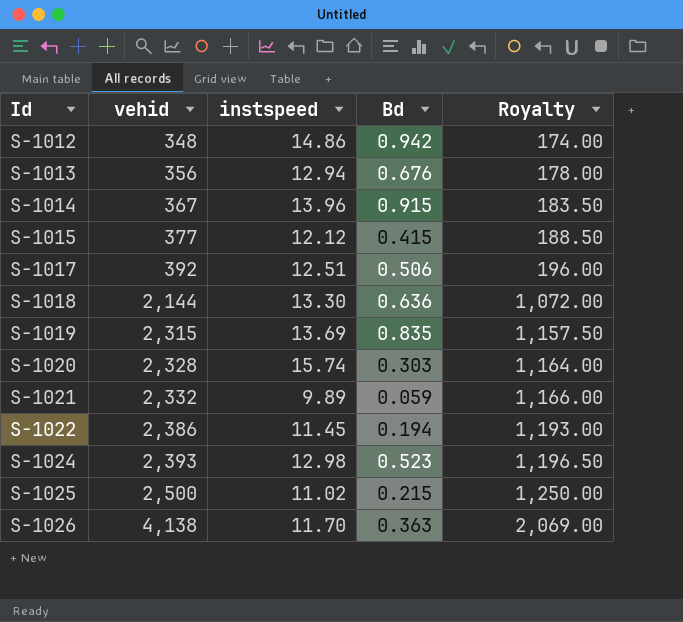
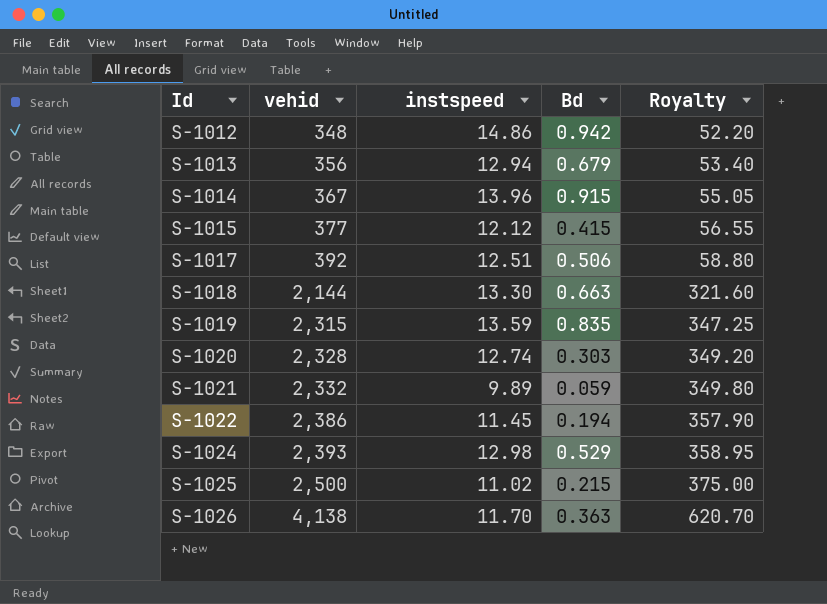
column Royalty | formula: [vehid] * 0.5 -> [vehid] * 0.15
S-1013 | Bd: 0.676 -> 0.679
S-1018 | Bd: 0.636 -> 0.663
S-1019 | instspeed: 13.69 -> 13.59
S-1020 | instspeed: 15.74 -> 12.74
S-1024 | Bd: 0.523 -> 0.529

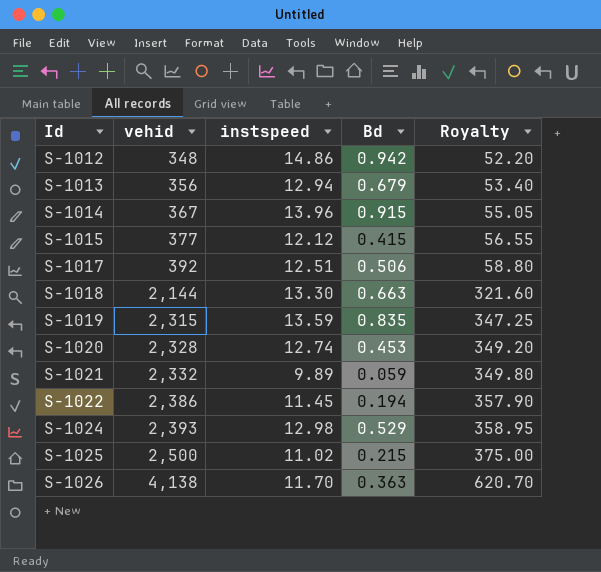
S-1020 | Bd: 0.303 -> 0.453

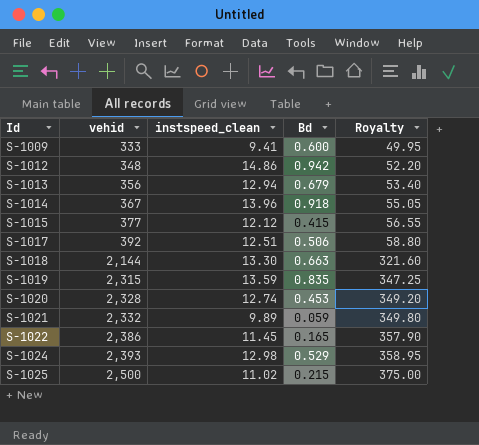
column name: instspeed -> instspeed_clean
row S-1026: 4,138 | 11.70 | 0.363 | 620.70 -> none
row S-1009: none -> 333 | 9.41 | 0.600 | 49.95
S-1014 | Bd: 0.915 -> 0.918
S-1022 | Bd: 0.194 -> 0.165

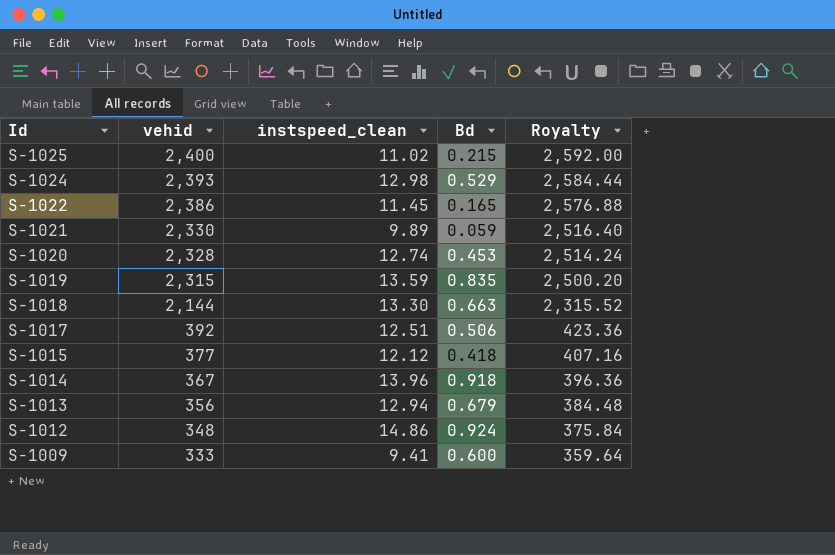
row order: Id ascending -> Id descending
column Royalty | formula: [vehid] * 0.15 -> [vehid] * 1.08
S-1025 | vehid: 2,500 -> 2,400
S-1021 | vehid: 2,332 -> 2,330
S-1015 | Bd: 0.415 -> 0.418
S-1012 | Bd: 0.942 -> 0.924

